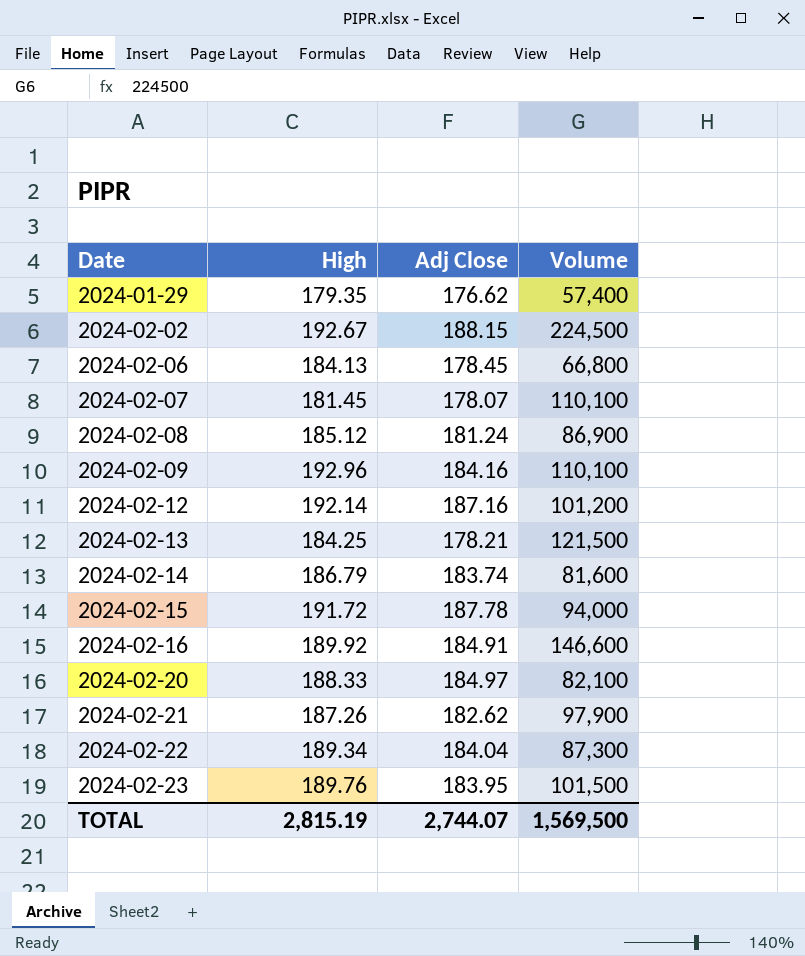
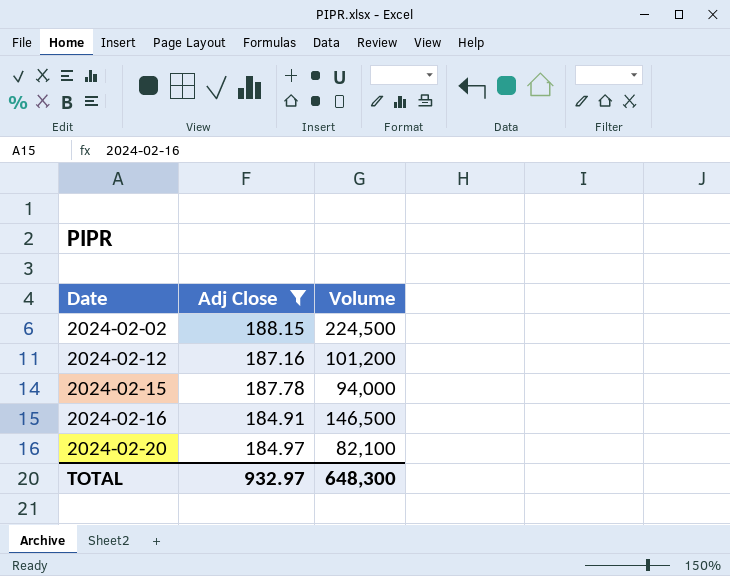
filter: none -> Adj Close >= 184.91
column High | position: 2 -> none
2024-02-16 | Volume: 146,600 -> 146,500
TOTAL | Adj Close: 2,744.07 -> 932.97
TOTAL | Volume: 1,569,500 -> 648,300

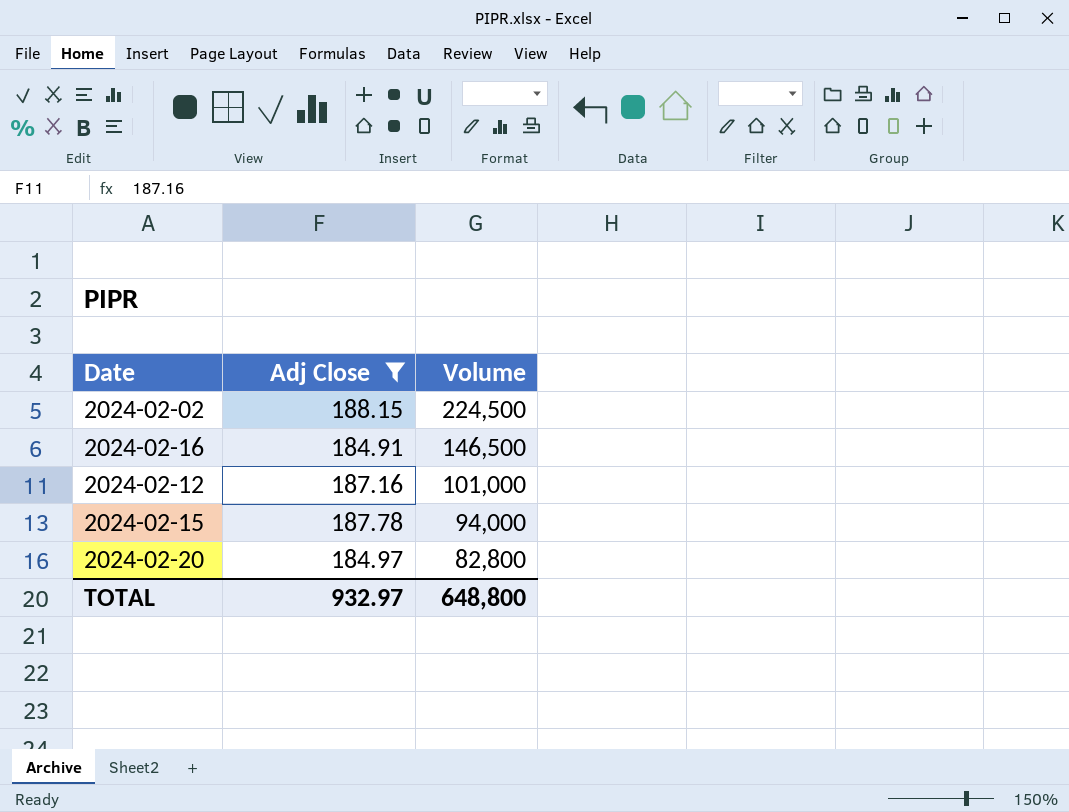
row order: Date ascending -> Volume descending
2024-02-12 | Volume: 101,200 -> 101,000
2024-02-20 | Volume: 82,100 -> 82,800
TOTAL | Volume: 648,300 -> 648,800

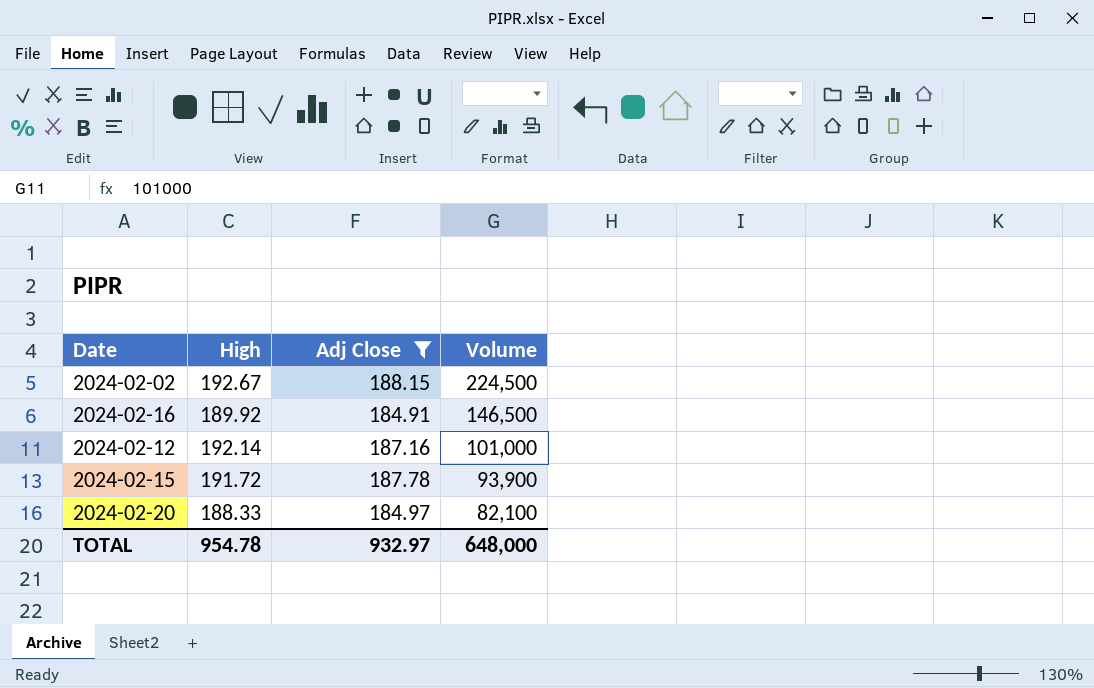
column High | position: none -> 2
2024-02-15 | Volume: 94,000 -> 93,900
2024-02-20 | Volume: 82,800 -> 82,100
TOTAL | Volume: 648,800 -> 648,000

